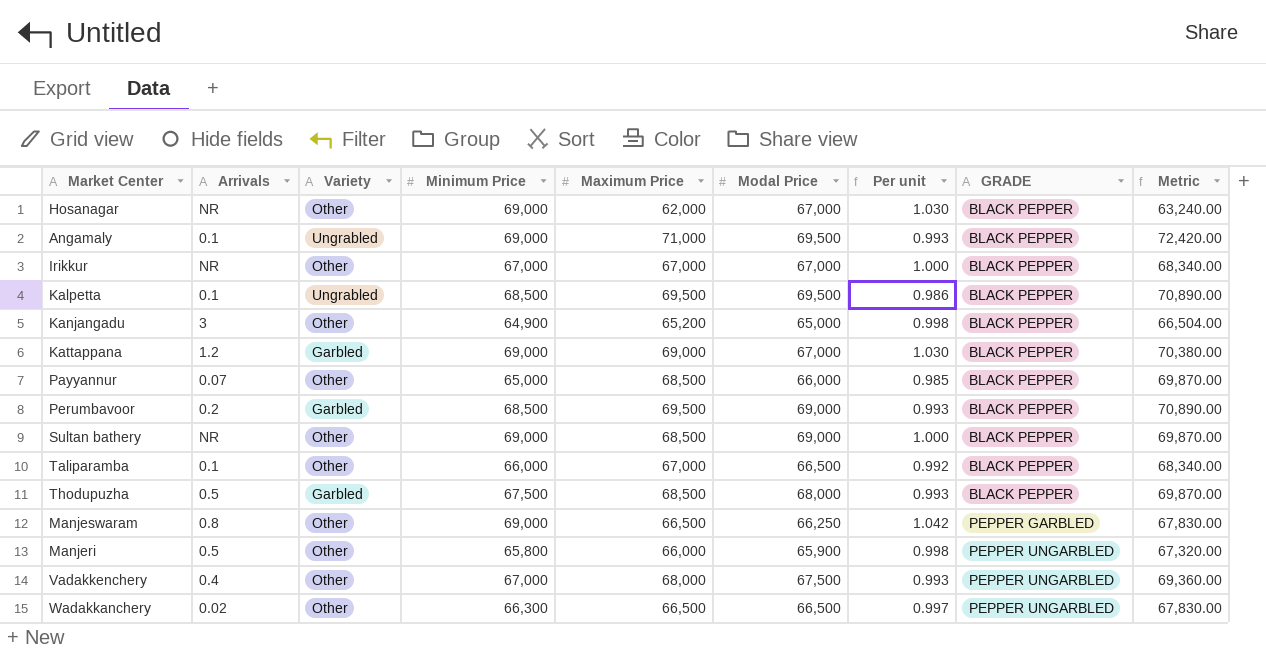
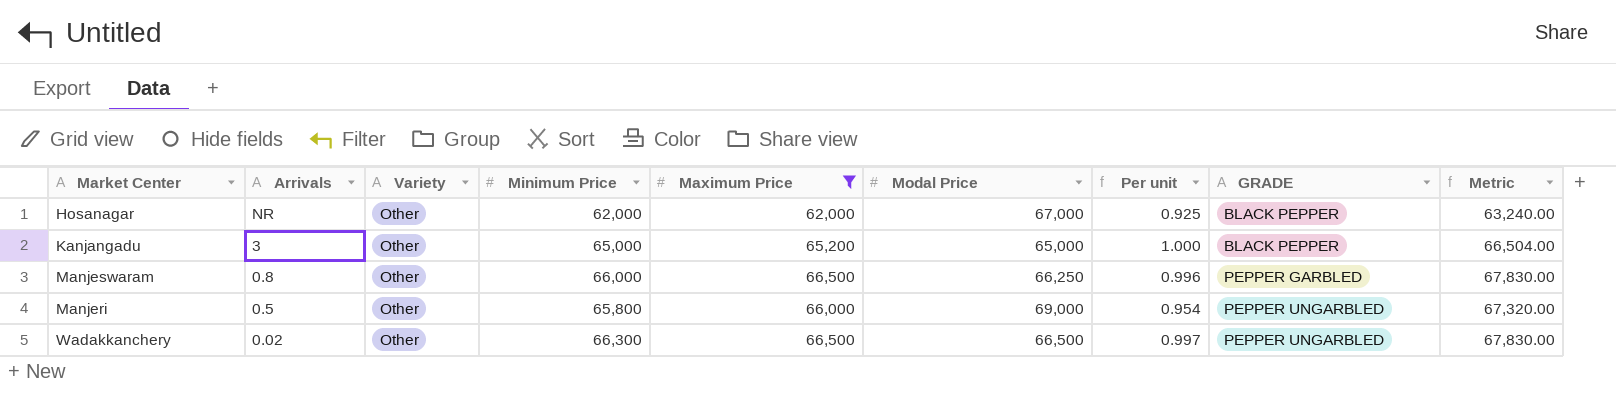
filter: none -> Maximum Price <= 66,500
Hosanagar | Minimum Price: 69,000 -> 62,000
Hosanagar | Per unit: 1.030 -> 0.925
Kanjangadu | Minimum Price: 64,900 -> 65,000
Kanjangadu | Per unit: 0.998 -> 1.000
Manjeswaram | Minimum Price: 69,000 -> 66,000
Manjeswaram | Per unit: 1.042 -> 0.996
Manjeri | Modal Price: 65,900 -> 69,000
Manjeri | Per unit: 0.998 -> 0.954

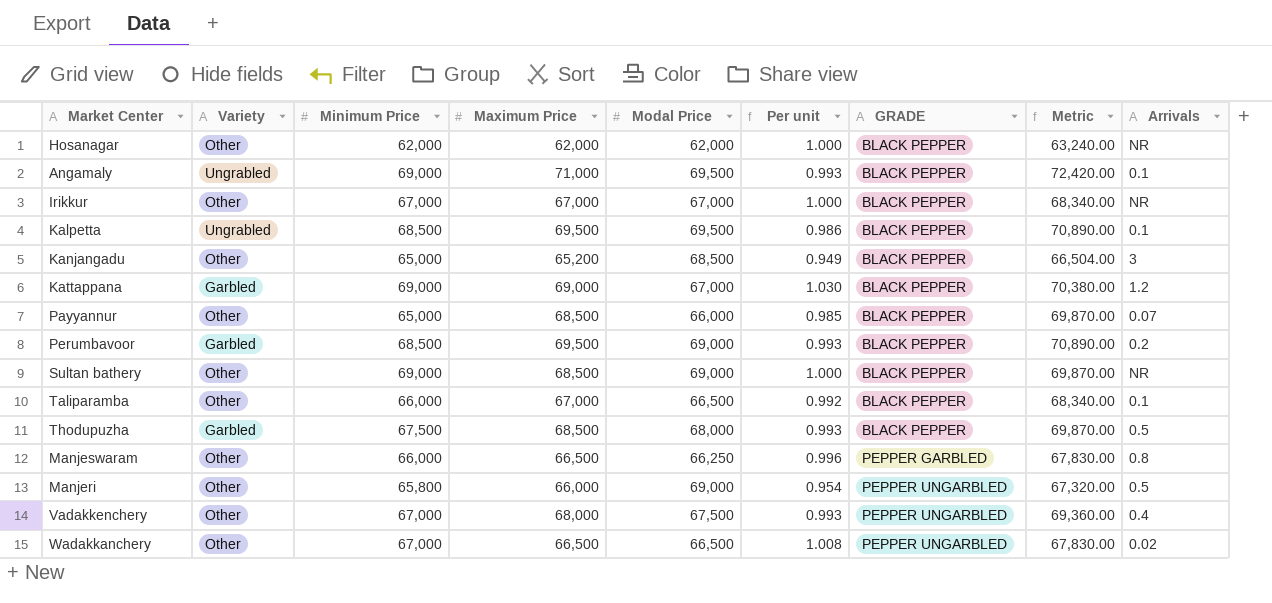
filter: Maximum Price <= 66,500 -> none
column Arrivals | position: 2 -> 9
Hosanagar | Modal Price: 67,000 -> 62,000
Hosanagar | Per unit: 0.925 -> 1.000
Kanjangadu | Modal Price: 65,000 -> 68,500
Kanjangadu | Per unit: 1.000 -> 0.949
Wadakkanchery | Minimum Price: 66,300 -> 67,000
Wadakkanchery | Per unit: 0.997 -> 1.008

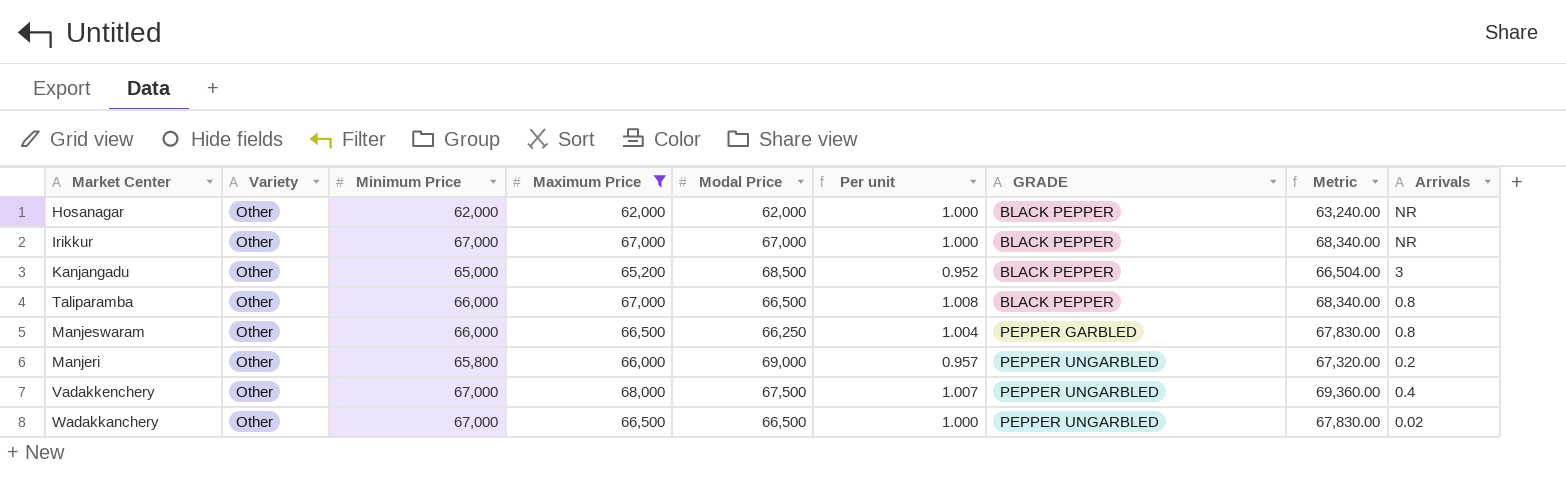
filter: none -> Maximum Price <= 68,000
column Per unit | formula: [Minimum Price] / [Modal Price] -> [Maximum Price] / [Modal Price]
Taliparamba | Arrivals: 0.1 -> 0.8
Manjeri | Arrivals: 0.5 -> 0.2

